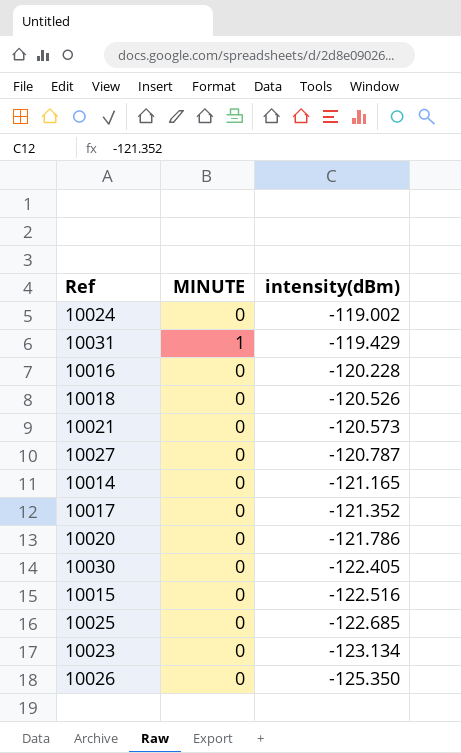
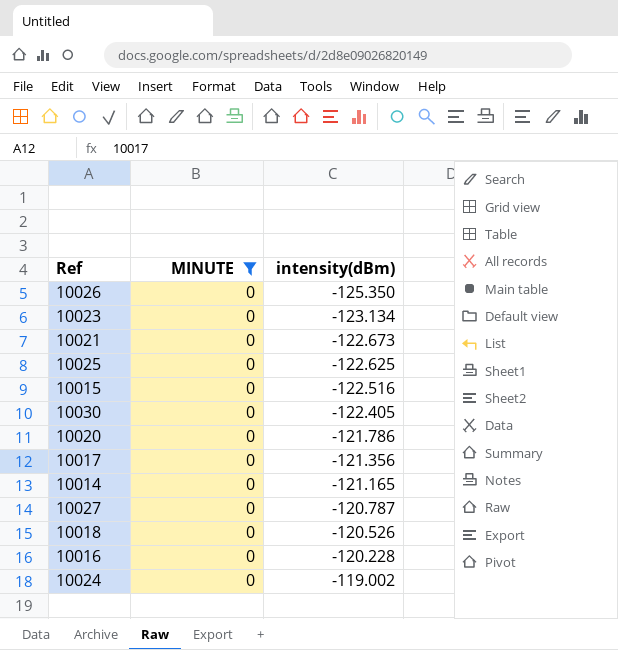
filter: none -> MINUTE = 0
row order: intensity(dBm) descending -> intensity(dBm) ascending
10021 | intensity(dBm): -120.573 -> -122.673
10025 | intensity(dBm): -122.685 -> -122.625
10017 | intensity(dBm): -121.352 -> -121.356

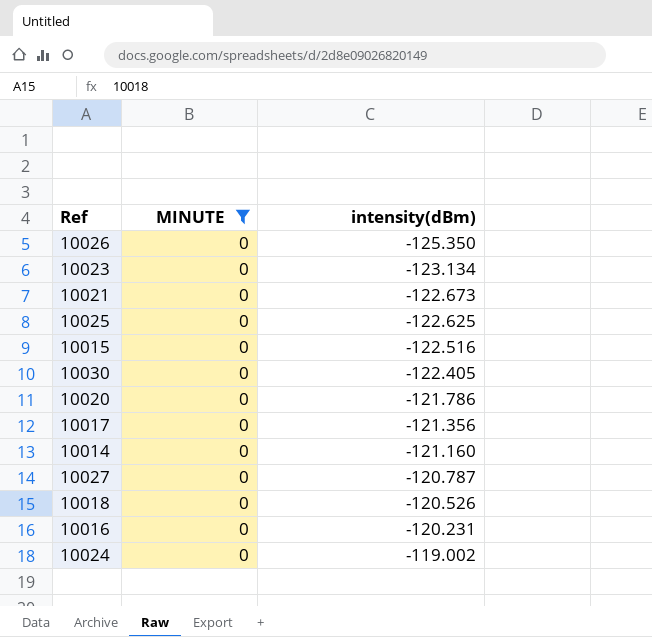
10014 | intensity(dBm): -121.165 -> -121.160
10016 | intensity(dBm): -120.228 -> -120.231

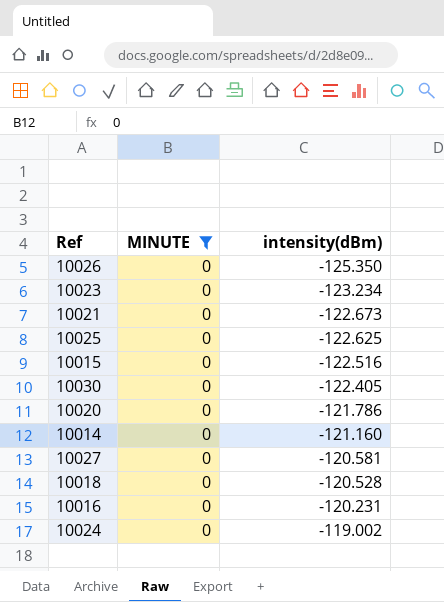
row 10017: 0 | -121.356 -> none
10023 | intensity(dBm): -123.134 -> -123.234
10027 | intensity(dBm): -120.787 -> -120.581
10018 | intensity(dBm): -120.526 -> -120.528

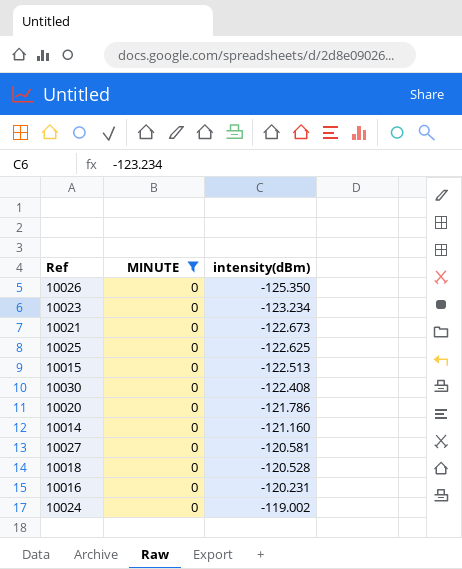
10015 | intensity(dBm): -122.516 -> -122.513
10030 | intensity(dBm): -122.405 -> -122.408

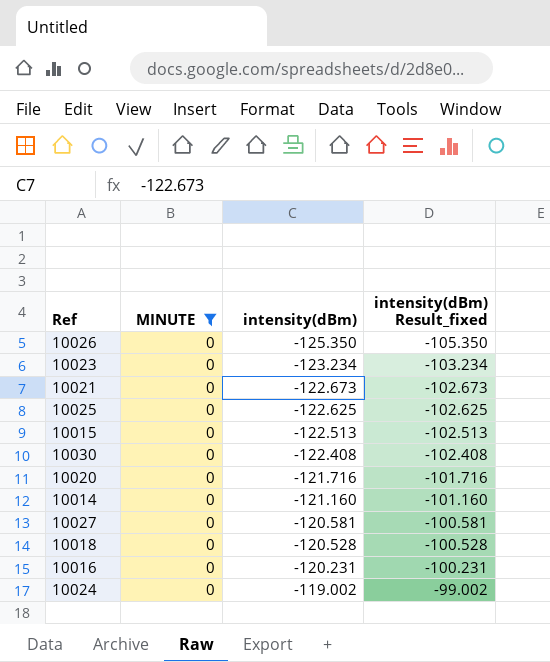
column intensity(dBm) Result_fixed | formula: none -> [intensity(dBm)] + 20
10020 | intensity(dBm): -121.786 -> -121.716

